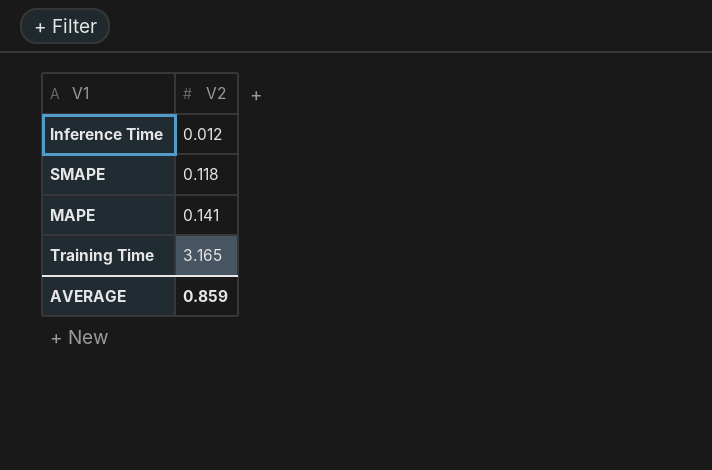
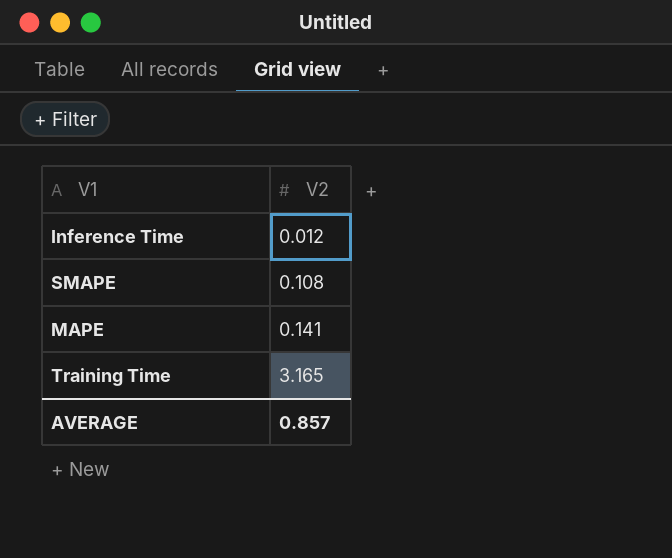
SMAPE | V2: 0.118 -> 0.108
AVERAGE | V2: 0.859 -> 0.857

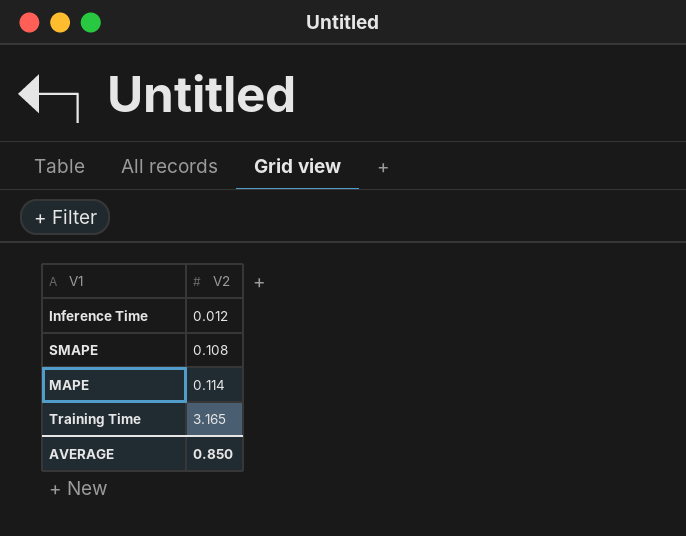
MAPE | V2: 0.141 -> 0.114
AVERAGE | V2: 0.857 -> 0.850

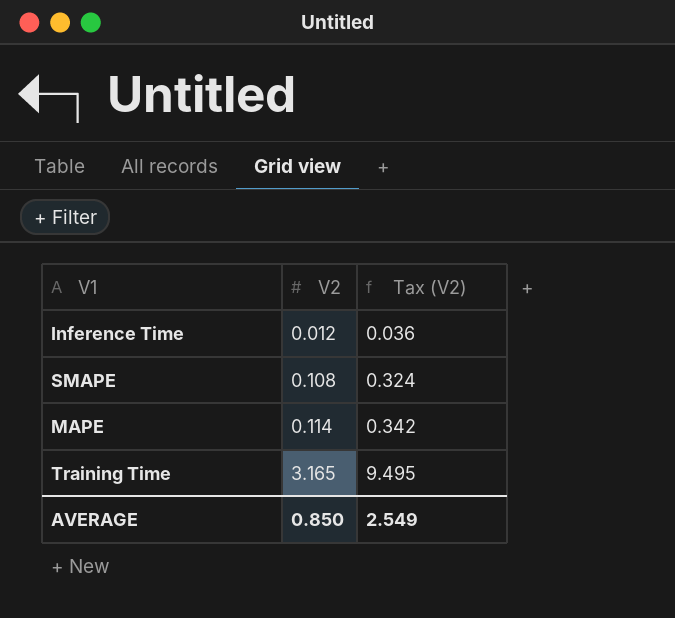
column Tax (V2) | formula: none -> [V2] * 3

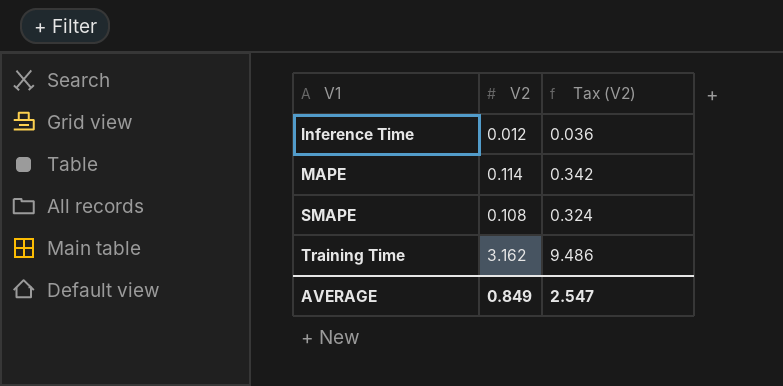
row order: V2 ascending -> V1 ascending
Training Time | V2: 3.165 -> 3.162
Training Time | Tax (V2): 9.495 -> 9.486
AVERAGE | V2: 0.850 -> 0.849
AVERAGE | Tax (V2): 2.549 -> 2.547

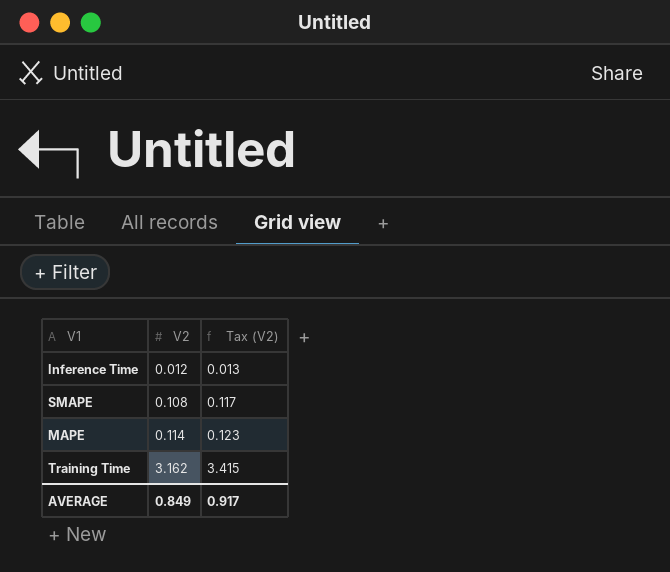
row order: V1 ascending -> V2 ascending
column Tax (V2) | formula: [V2] * 3 -> [V2] * 1.08
AVERAGE | Tax (V2): 2.547 -> 0.917

